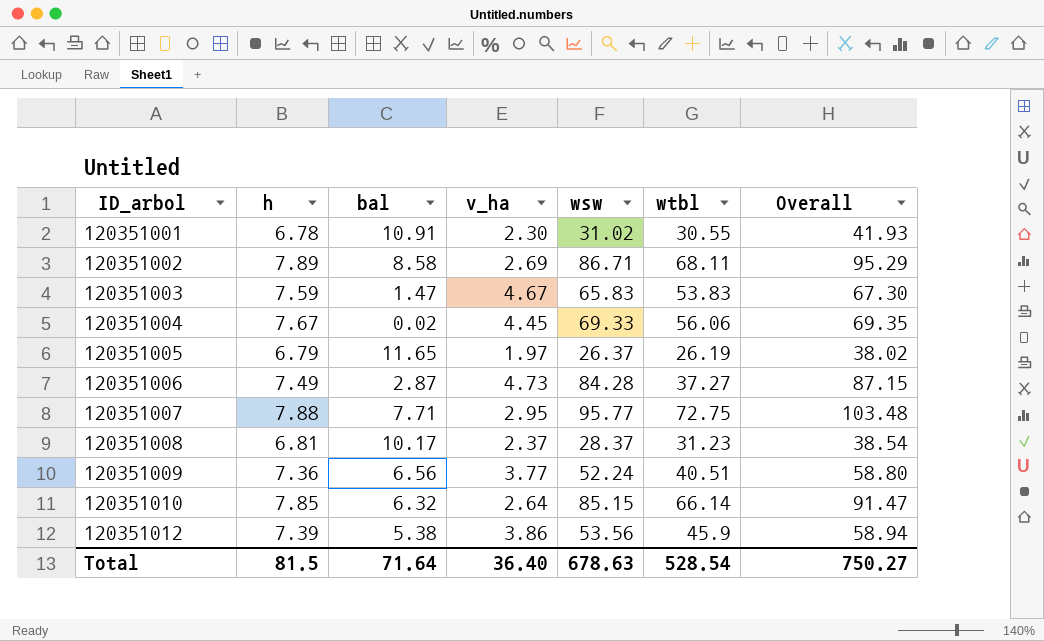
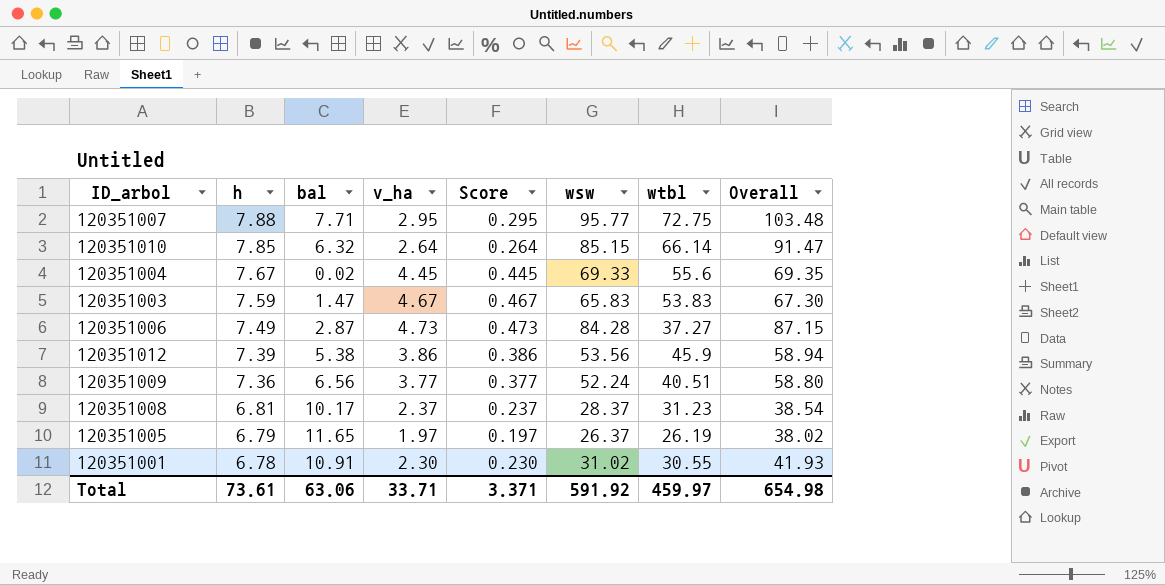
row order: ID_arbol ascending -> h descending
column Score | formula: none -> [v_ha] * 0.1
row 120351002: 7.89 | 8.58 | 2.69 | 86.71 | 68.11 | 95.29 -> none
120351004 | wtbl: 56.06 -> 55.6
Total | h: 81.5 -> 73.61
Total | bal: 71.64 -> 63.06
Total | v_ha: 36.40 -> 33.71
Total | wsw: 678.63 -> 591.92
Total | wtbl: 528.54 -> 459.97
Total | Overall: 750.27 -> 654.98

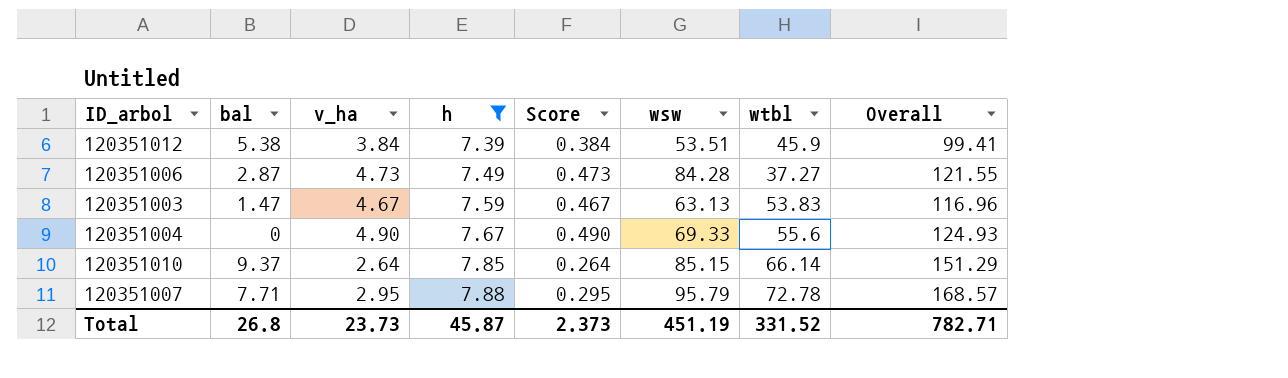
filter: none -> h >= 7.39
row order: h descending -> h ascending
column h | position: 2 -> 4
column Overall | formula: [bal] + [wsw] -> [wsw] + [wtbl]
120351012 | v_ha: 3.86 -> 3.84
120351012 | Score: 0.386 -> 0.384
120351012 | wsw: 53.56 -> 53.51
120351003 | wsw: 65.83 -> 63.13
120351004 | bal: 0.02 -> 0
120351004 | v_ha: 4.45 -> 4.90
120351004 | Score: 0.445 -> 0.490
120351010 | bal: 6.32 -> 9.37
120351007 | wsw: 95.77 -> 95.79
120351007 | wtbl: 72.75 -> 72.78
Total | bal: 63.06 -> 26.8
Total | v_ha: 33.71 -> 23.73
Total | h: 73.61 -> 45.87
Total | Score: 3.371 -> 2.373
Total | wsw: 591.92 -> 451.19
Total | wtbl: 459.97 -> 331.52
Total | Overall: 654.98 -> 782.71

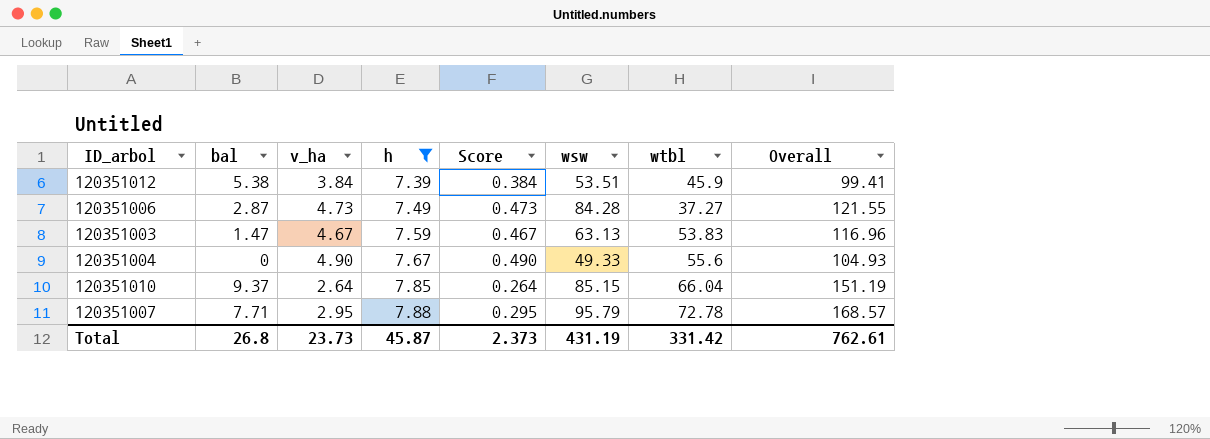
120351004 | wsw: 69.33 -> 49.33
120351004 | Overall: 124.93 -> 104.93
120351010 | wtbl: 66.14 -> 66.04
120351010 | Overall: 151.29 -> 151.19
Total | wsw: 451.19 -> 431.19
Total | wtbl: 331.52 -> 331.42
Total | Overall: 782.71 -> 762.61

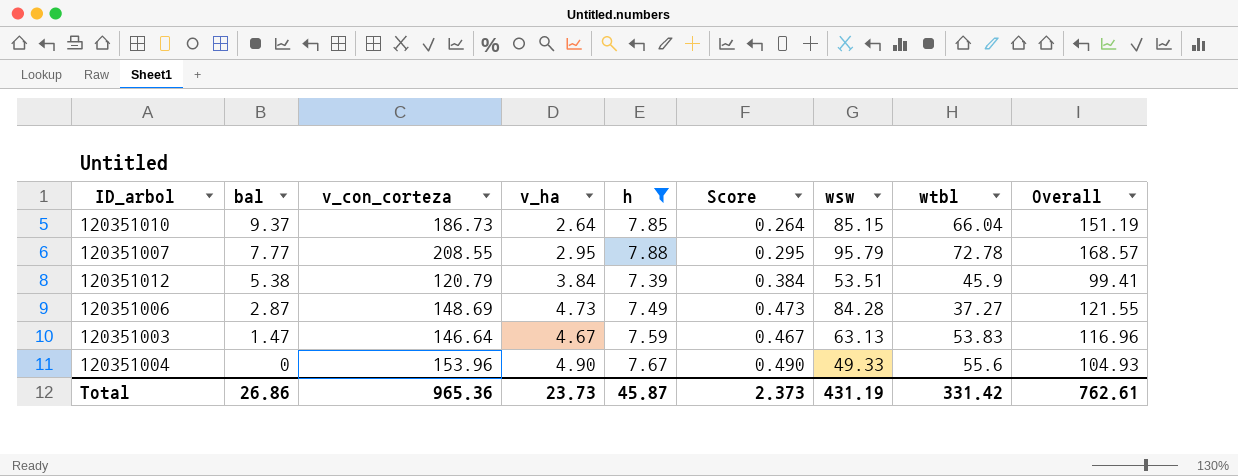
row order: h ascending -> bal descending
column v_con_corteza | position: none -> 3
120351007 | bal: 7.71 -> 7.77
Total | bal: 26.8 -> 26.86

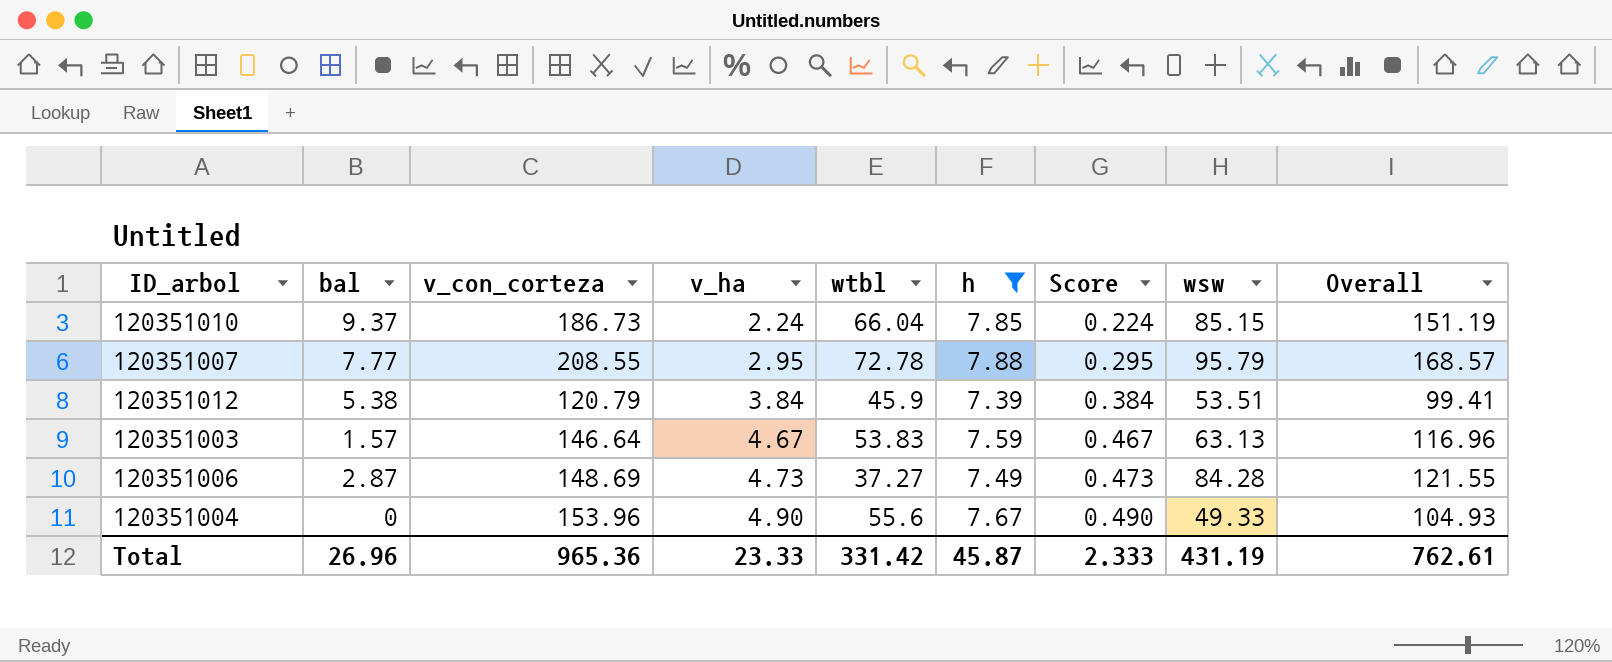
row order: bal descending -> v_ha ascending
column wtbl | position: 8 -> 5
120351010 | v_ha: 2.64 -> 2.24
120351010 | Score: 0.264 -> 0.224
120351003 | bal: 1.47 -> 1.57
Total | bal: 26.86 -> 26.96
Total | v_ha: 23.73 -> 23.33
Total | Score: 2.373 -> 2.333

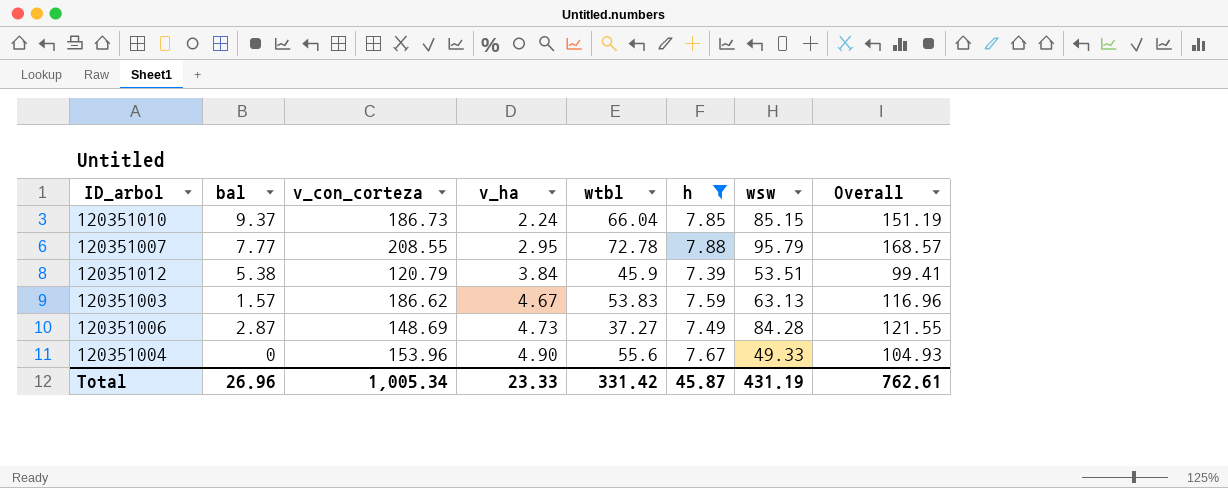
column Score | formula: [v_ha] * 0.1 -> none
120351003 | v_con_corteza: 146.64 -> 186.62
Total | v_con_corteza: 965.36 -> 1,005.34

